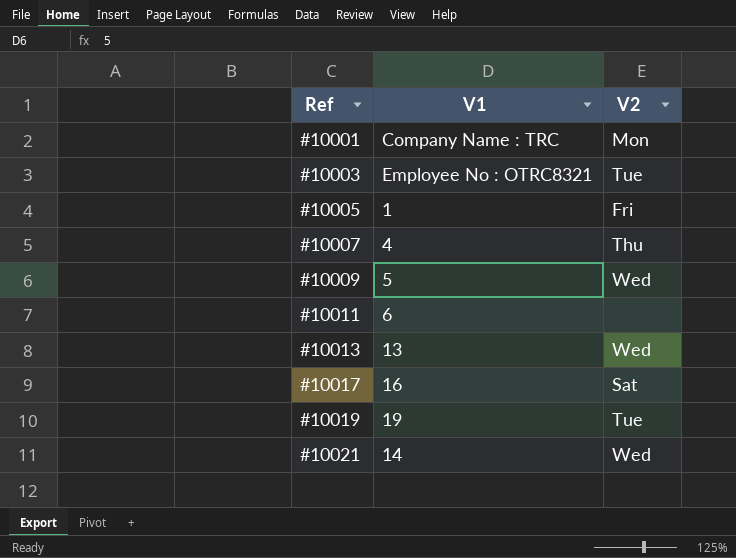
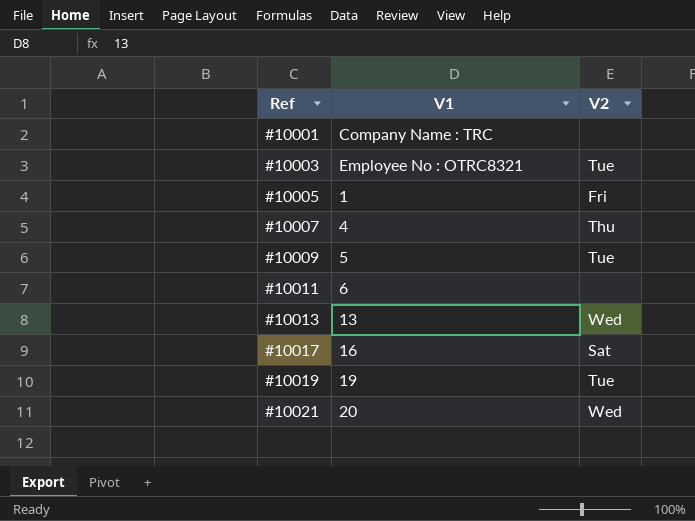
#10001 | V2: Mon -> none
#10009 | V2: Wed -> Tue
#10021 | V1: 14 -> 20

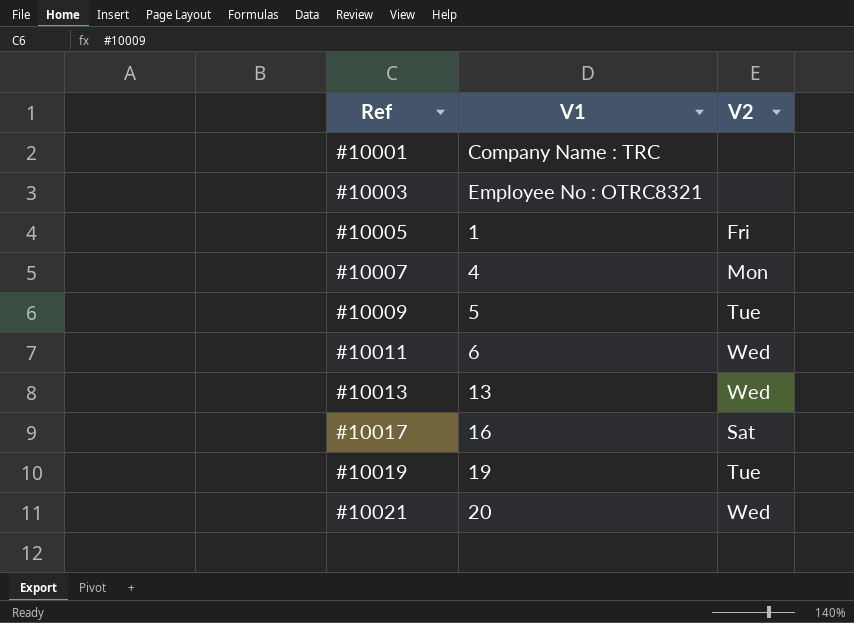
#10003 | V2: Tue -> none
#10007 | V2: Thu -> Mon
#10011 | V2: none -> Wed

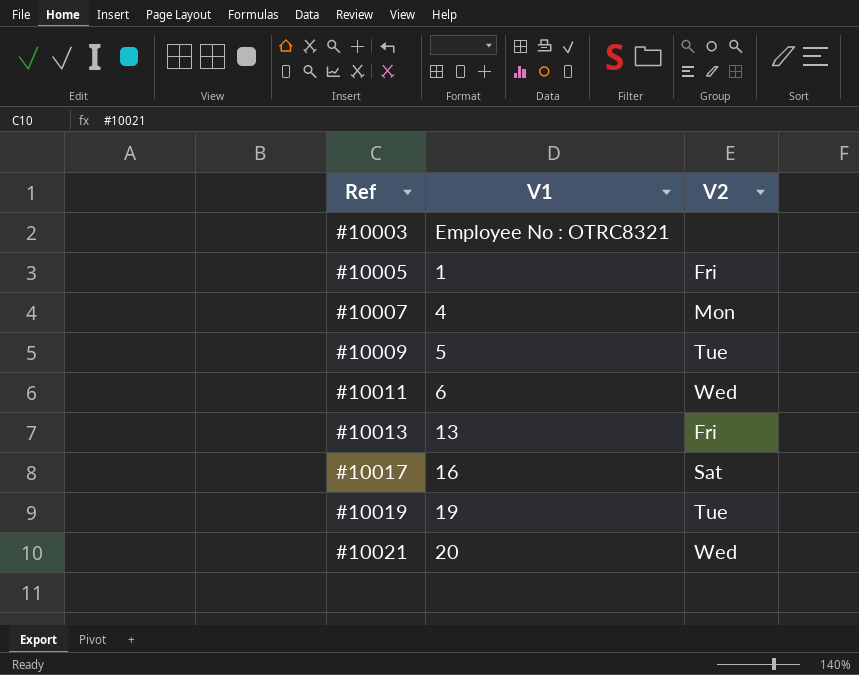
row #10001: Company Name : TRC | none -> none
#10013 | V2: Wed -> Fri

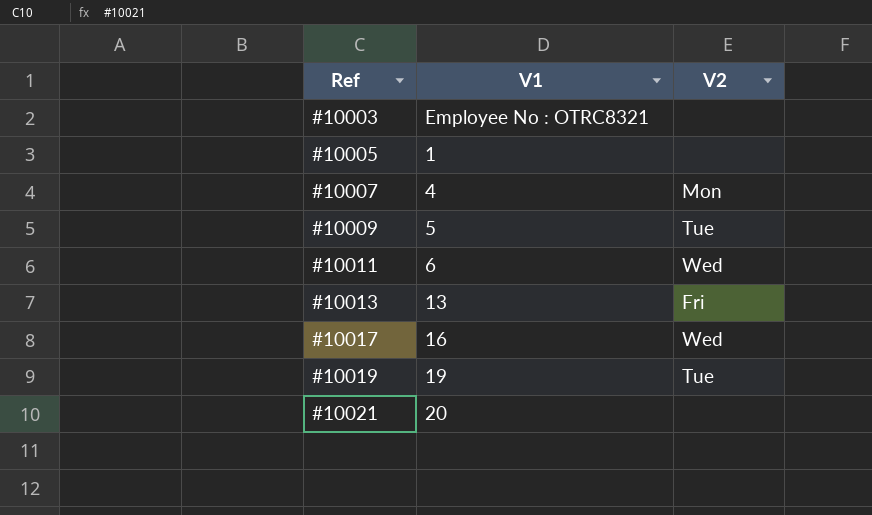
#10005 | V2: Fri -> none
#10017 | V2: Sat -> Wed
#10021 | V2: Wed -> none

